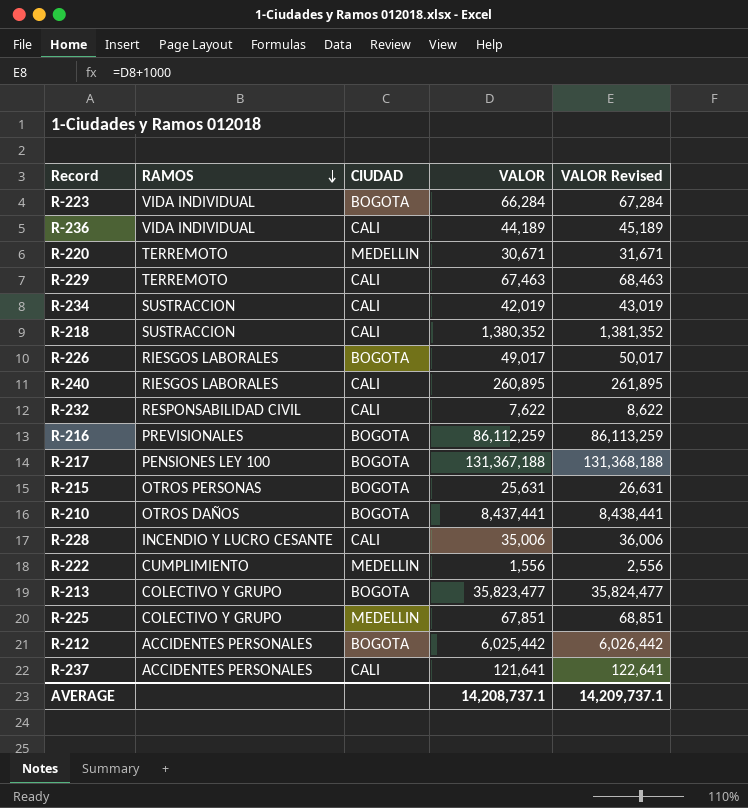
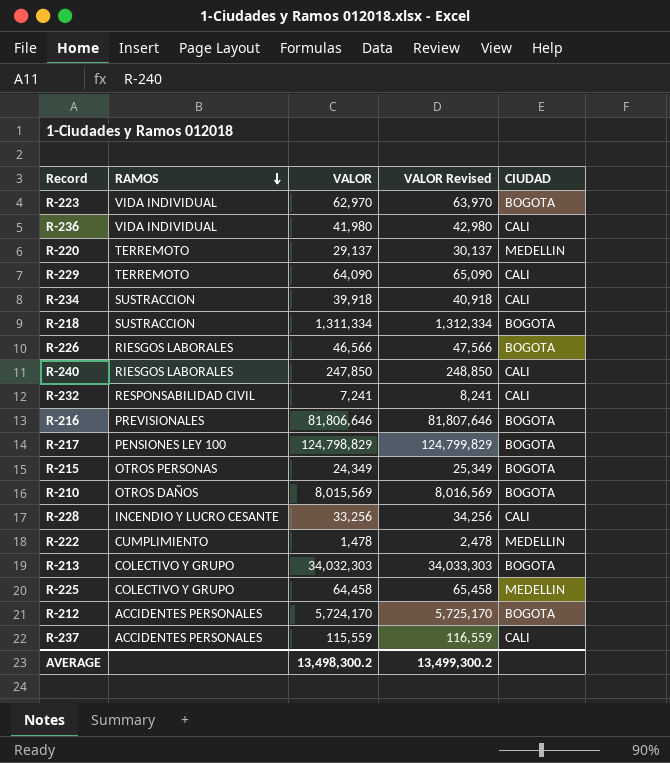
column CIUDAD | position: 3 -> 5
R-223 | VALOR: 66,284 -> 62,970
R-223 | VALOR Revised: 67,284 -> 63,970
R-236 | VALOR: 44,189 -> 41,980
R-236 | VALOR Revised: 45,189 -> 42,980
R-220 | VALOR: 30,671 -> 29,137
R-220 | VALOR Revised: 31,671 -> 30,137
R-229 | VALOR: 67,463 -> 64,090
R-229 | VALOR Revised: 68,463 -> 65,090
R-234 | VALOR: 42,019 -> 39,918
R-234 | VALOR Revised: 43,019 -> 40,918
R-218 | VALOR: 1,380,352 -> 1,311,334
R-218 | VALOR Revised: 1,381,352 -> 1,312,334
R-218 | CIUDAD: CALI -> BOGOTA
R-226 | VALOR: 49,017 -> 46,566
R-226 | VALOR Revised: 50,017 -> 47,566
R-240 | VALOR: 260,895 -> 247,850
R-240 | VALOR Revised: 261,895 -> 248,850
R-232 | VALOR: 7,622 -> 7,241
R-232 | VALOR Revised: 8,622 -> 8,241
R-216 | VALOR: 86,112,259 -> 81,806,646
R-216 | VALOR Revised: 86,113,259 -> 81,807,646
R-217 | VALOR: 131,367,188 -> 124,798,829
R-217 | VALOR Revised: 131,368,188 -> 124,799,829
R-215 | VALOR: 25,631 -> 24,349
R-215 | VALOR Revised: 26,631 -> 25,349
R-210 | VALOR: 8,437,441 -> 8,015,569
R-210 | VALOR Revised: 8,438,441 -> 8,016,569
R-228 | VALOR: 35,006 -> 33,256
R-228 | VALOR Revised: 36,006 -> 34,256
R-222 | VALOR: 1,556 -> 1,478
R-222 | VALOR Revised: 2,556 -> 2,478
R-213 | VALOR: 35,823,477 -> 34,032,303
R-213 | VALOR Revised: 35,824,477 -> 34,033,303
R-225 | VALOR: 67,851 -> 64,458
R-225 | VALOR Revised: 68,851 -> 65,458
R-212 | VALOR: 6,025,442 -> 5,724,170
R-212 | VALOR Revised: 6,026,442 -> 5,725,170
R-237 | VALOR: 121,641 -> 115,559
R-237 | VALOR Revised: 122,641 -> 116,559
AVERAGE | VALOR: 14,208,737.1 -> 13,498,300.2
AVERAGE | VALOR Revised: 14,209,737.1 -> 13,499,300.2

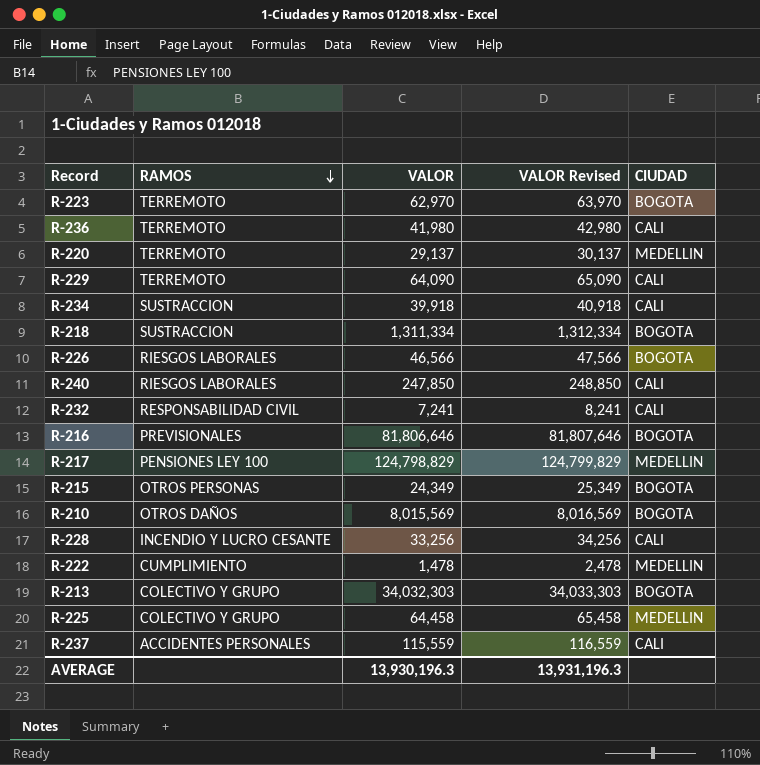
row R-212: ACCIDENTES PERSONALES | 5,724,170 | 5,725,170 | BOGOTA -> none
R-223 | RAMOS: VIDA INDIVIDUAL -> TERREMOTO
R-236 | RAMOS: VIDA INDIVIDUAL -> TERREMOTO
R-217 | CIUDAD: BOGOTA -> MEDELLIN
AVERAGE | VALOR: 13,498,300.2 -> 13,930,196.3
AVERAGE | VALOR Revised: 13,499,300.2 -> 13,931,196.3

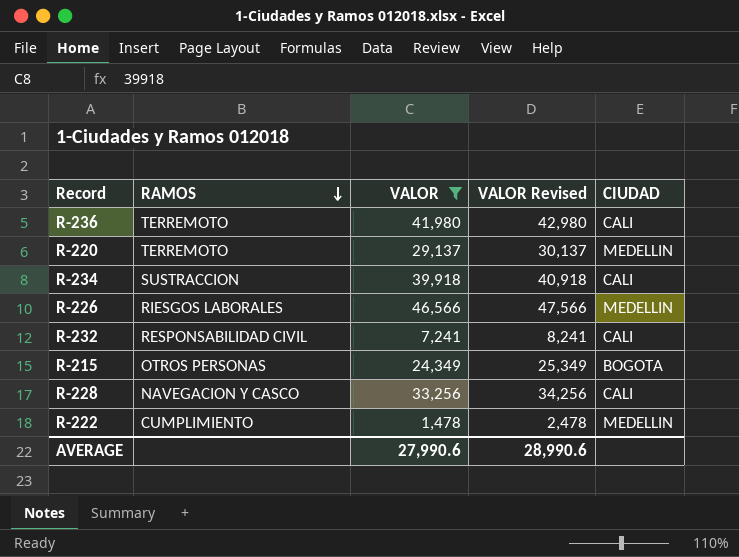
filter: none -> VALOR <= 46,566
R-226 | CIUDAD: BOGOTA -> MEDELLIN
R-228 | RAMOS: INCENDIO Y LUCRO CESANTE -> NAVEGACION Y CASCO
AVERAGE | VALOR: 13,930,196.3 -> 27,990.6
AVERAGE | VALOR Revised: 13,931,196.3 -> 28,990.6

